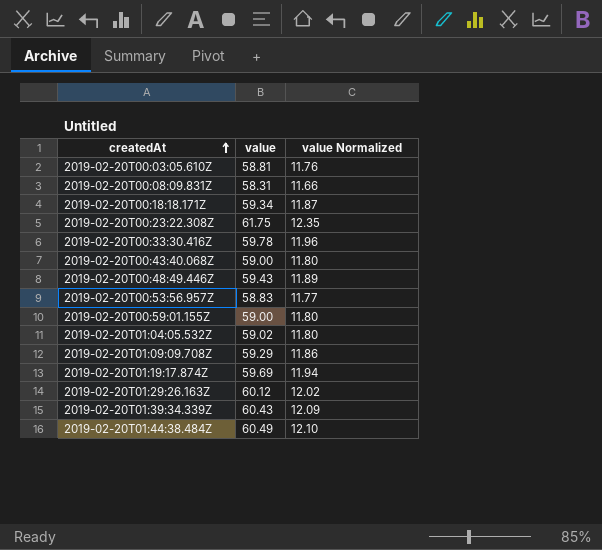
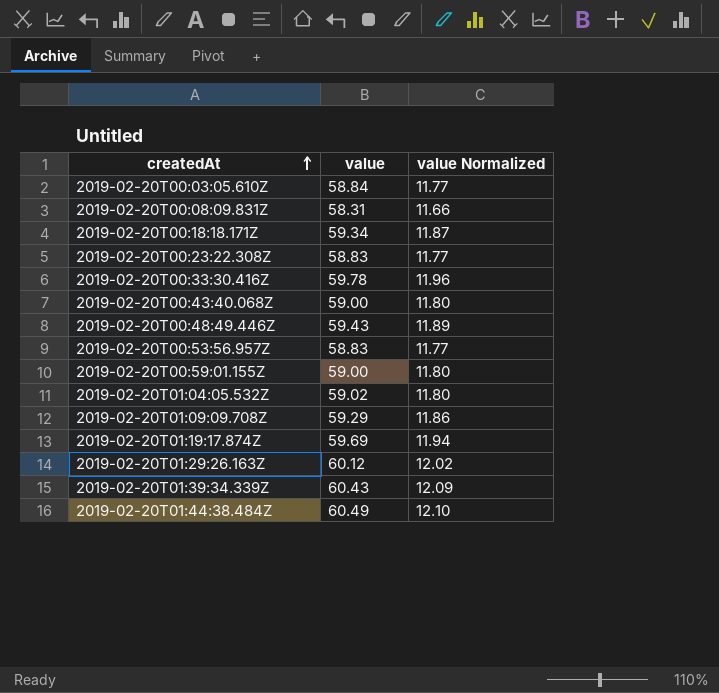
2019-02-20T00:03:05.610Z | value: 58.81 -> 58.84
2019-02-20T00:03:05.610Z | value Normalized: 11.76 -> 11.77
2019-02-20T00:23:22.308Z | value: 61.75 -> 58.83
2019-02-20T00:23:22.308Z | value Normalized: 12.35 -> 11.77

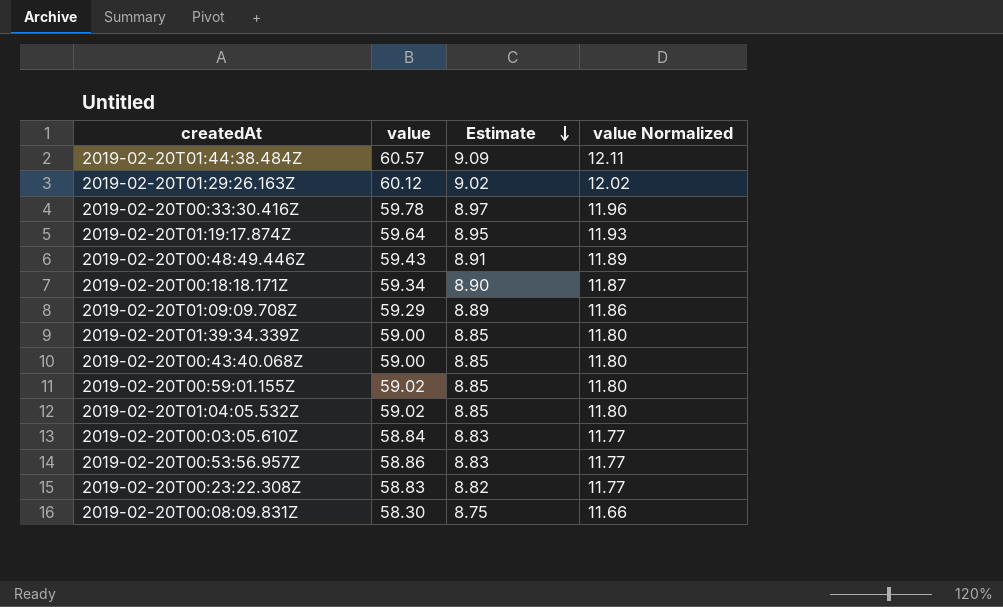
row order: createdAt ascending -> Estimate descending
column Estimate | formula: none -> [value] * 0.15
2019-02-20T01:44:38.484Z | value: 60.49 -> 60.57
2019-02-20T01:44:38.484Z | value Normalized: 12.10 -> 12.11
2019-02-20T01:19:17.874Z | value: 59.69 -> 59.64
2019-02-20T01:19:17.874Z | value Normalized: 11.94 -> 11.93
2019-02-20T01:39:34.339Z | value: 60.43 -> 59.00
2019-02-20T01:39:34.339Z | value Normalized: 12.09 -> 11.80
2019-02-20T00:59:01.155Z | value: 59.00 -> 59.02
2019-02-20T00:53:56.957Z | value: 58.83 -> 58.86
2019-02-20T00:08:09.831Z | value: 58.31 -> 58.30

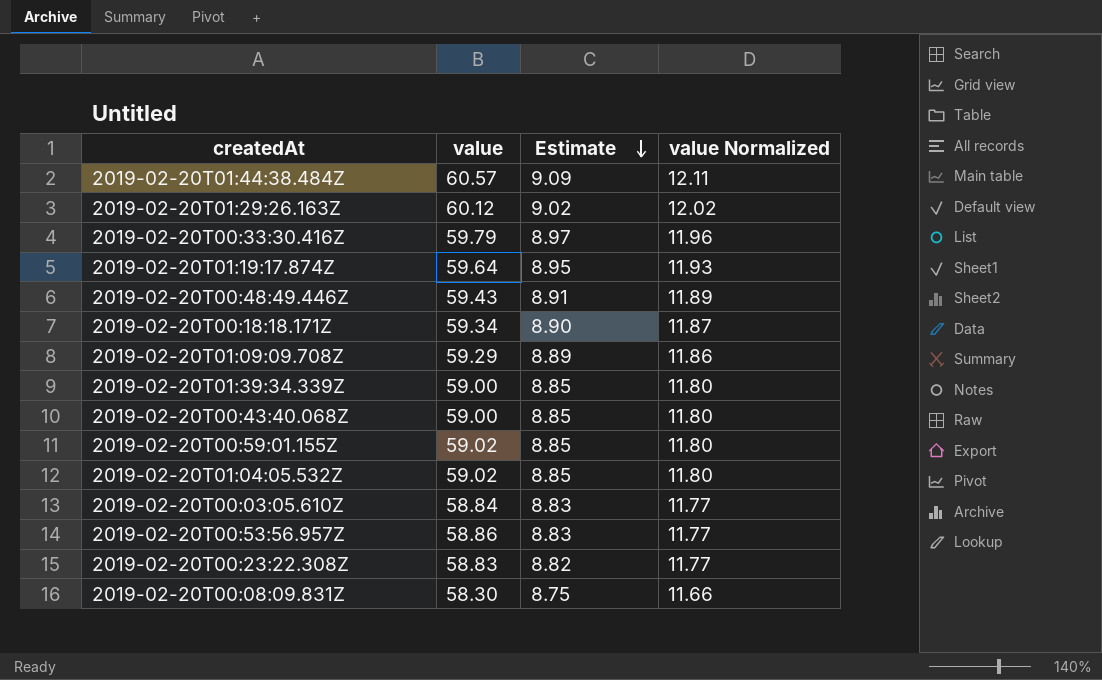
2019-02-20T00:33:30.416Z | value: 59.78 -> 59.79

